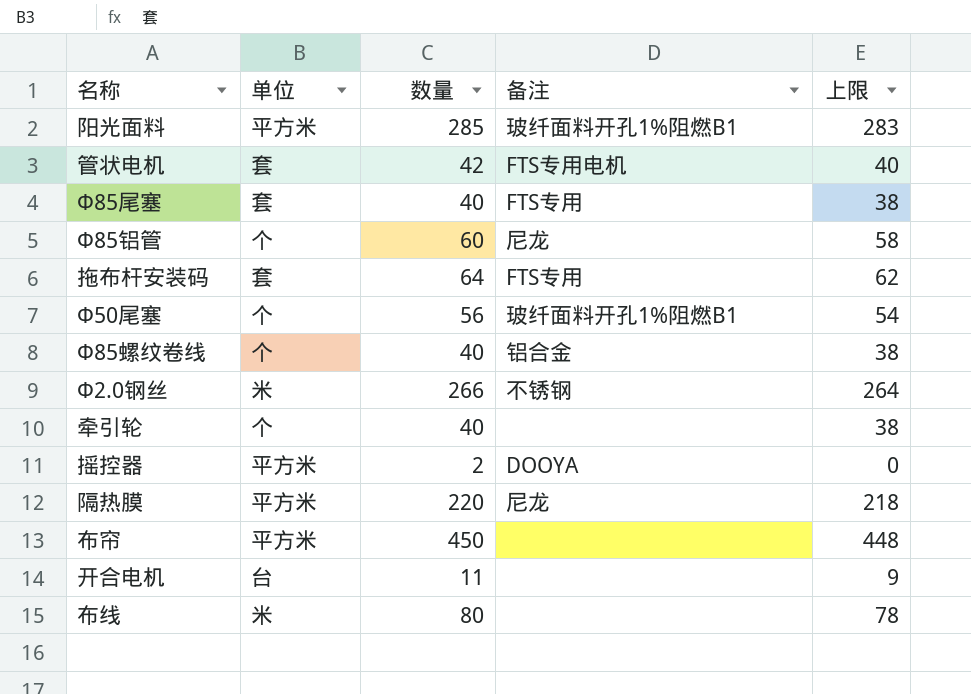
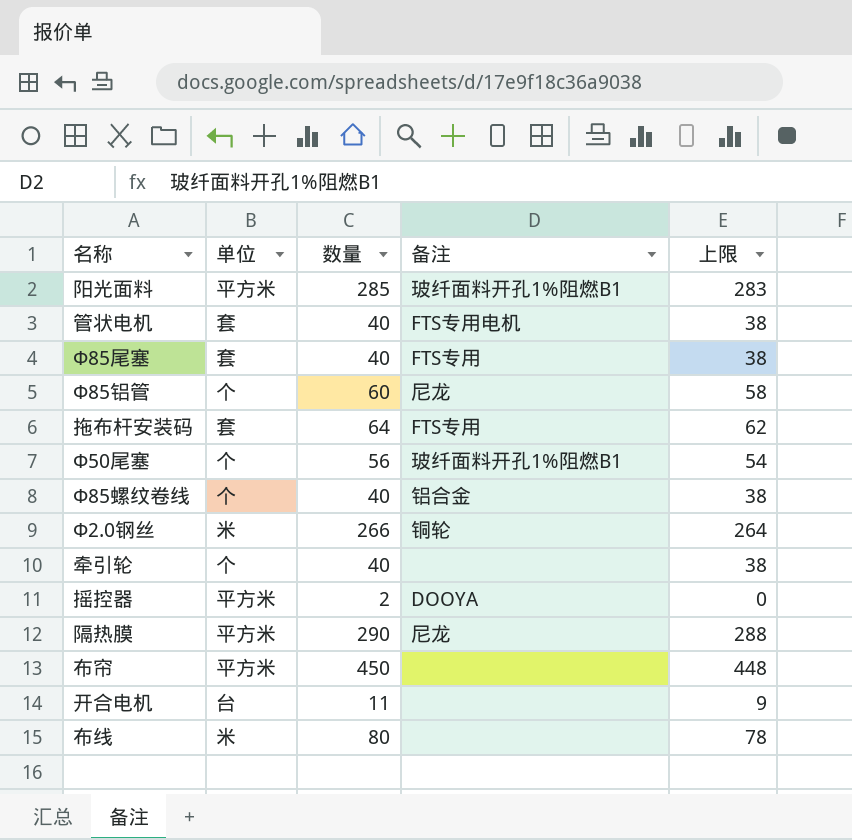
管状电机 | 数量: 42 -> 40
管状电机 | 上限: 40 -> 38
Φ2.0钢丝 | 备注: 不锈钢 -> 铜轮
隔热膜 | 数量: 220 -> 290
隔热膜 | 上限: 218 -> 288

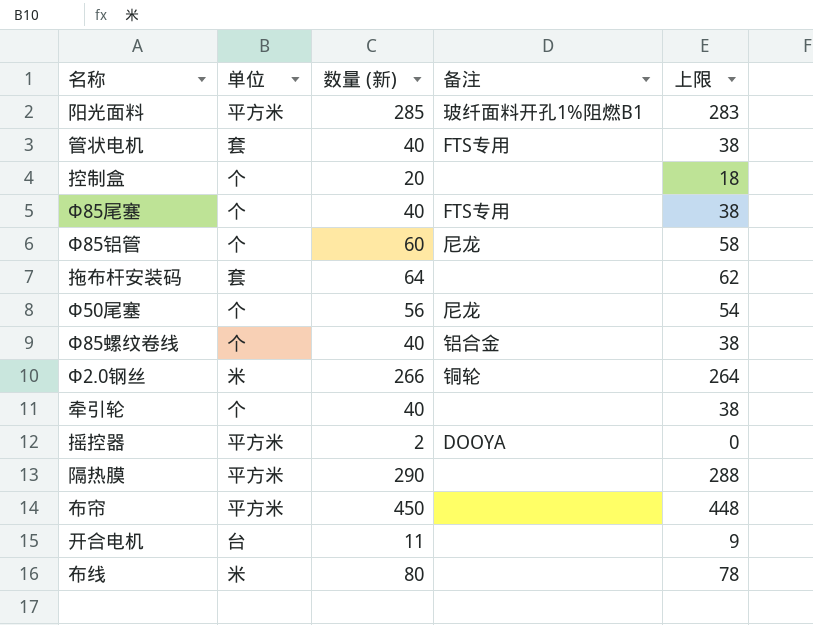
column name: 数量 -> 数量 (新)
管状电机 | 备注: FTS专用电机 -> FTS专用
row 控制盒: none -> 个 | 20 | none | 18
Φ85尾塞 | 单位: 套 -> 个
拖布杆安装码 | 备注: FTS专用 -> none
Φ50尾塞 | 备注: 玻纤面料开孔1%阻燃B1 -> 尼龙
隔热膜 | 备注: 尼龙 -> none

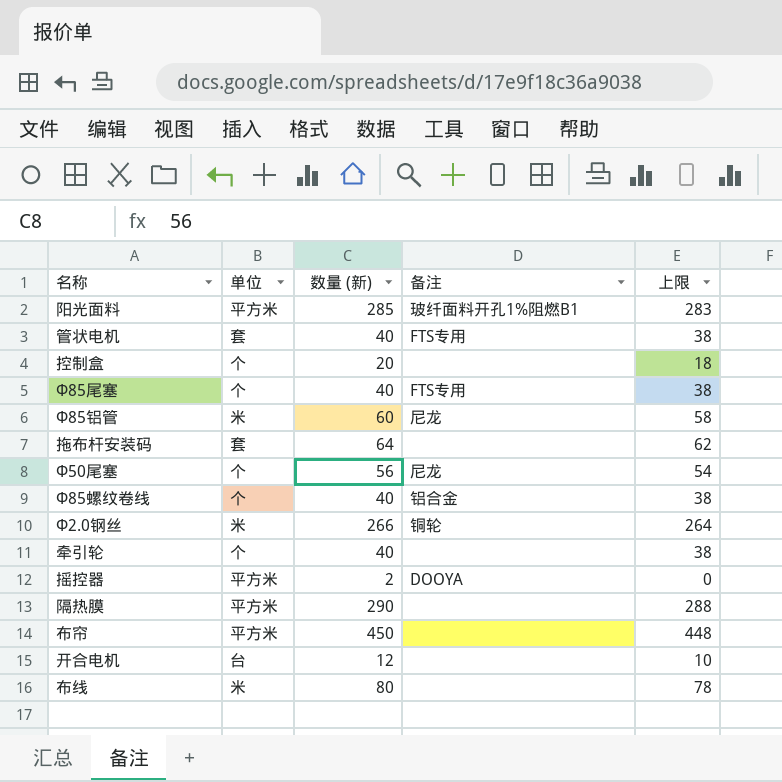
Φ85铝管 | 单位: 个 -> 米
开合电机 | 数量 (新): 11 -> 12
开合电机 | 上限: 9 -> 10

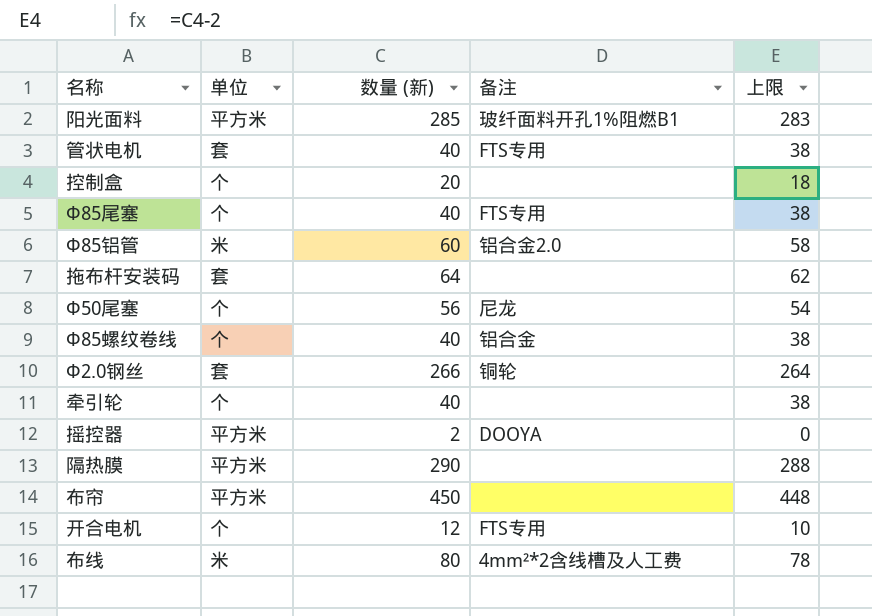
Φ85铝管 | 备注: 尼龙 -> 铝合金2.0
Φ2.0钢丝 | 单位: 米 -> 套
开合电机 | 单位: 台 -> 个
开合电机 | 备注: none -> FTS专用
布线 | 备注: none -> 4mm²*2含线槽及人工费

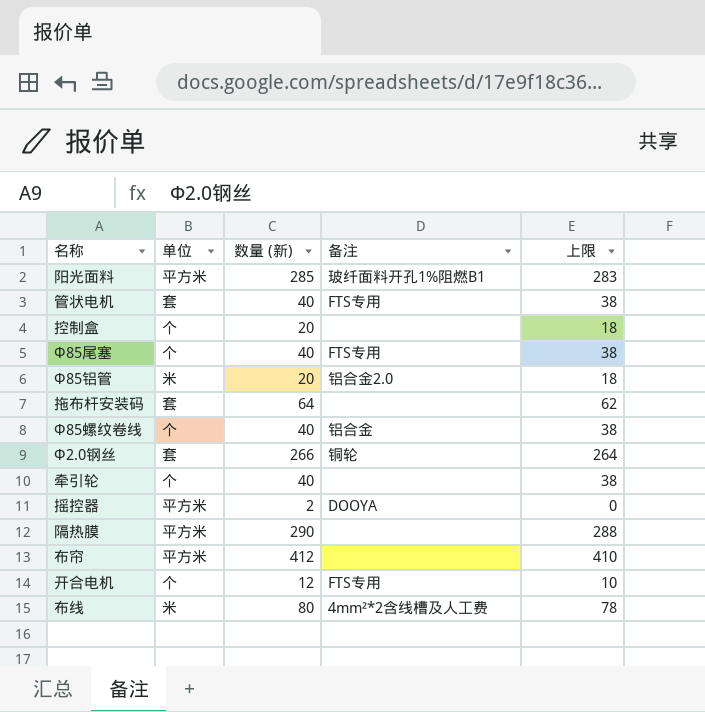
row Φ50尾塞: 个 | 56 | 尼龙 | 54 -> none
Φ85铝管 | 数量 (新): 60 -> 20
Φ85铝管 | 上限: 58 -> 18
布帘 | 数量 (新): 450 -> 412
布帘 | 上限: 448 -> 410

